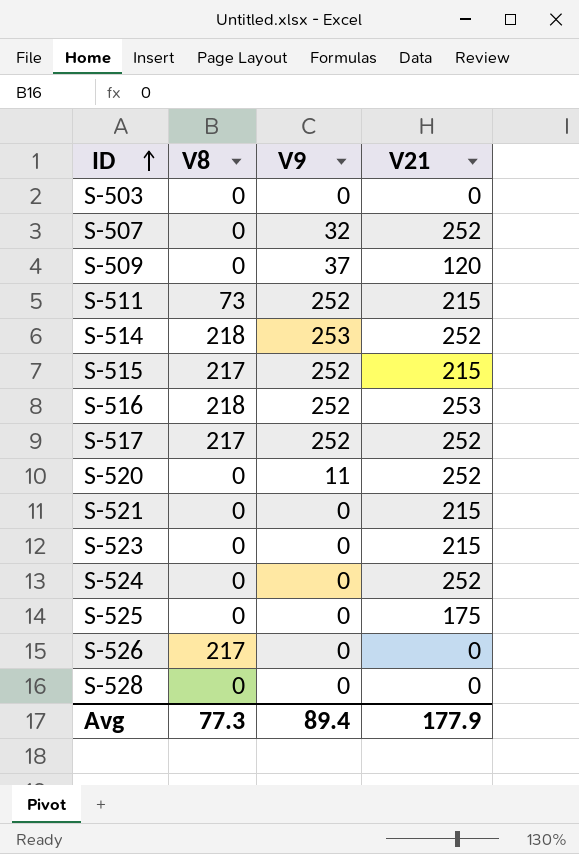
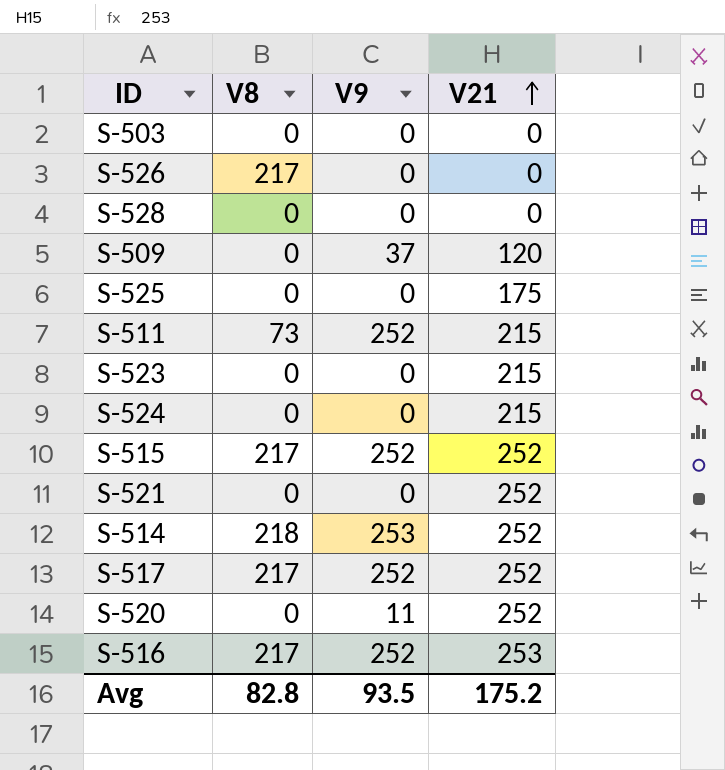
row order: ID ascending -> V21 ascending
row S-507: 0 | 32 | 252 -> none
S-524 | V21: 252 -> 215
S-515 | V21: 215 -> 252
S-521 | V21: 215 -> 252
S-516 | V8: 218 -> 217
Avg | V8: 77.3 -> 82.8
Avg | V9: 89.4 -> 93.5
Avg | V21: 177.9 -> 175.2

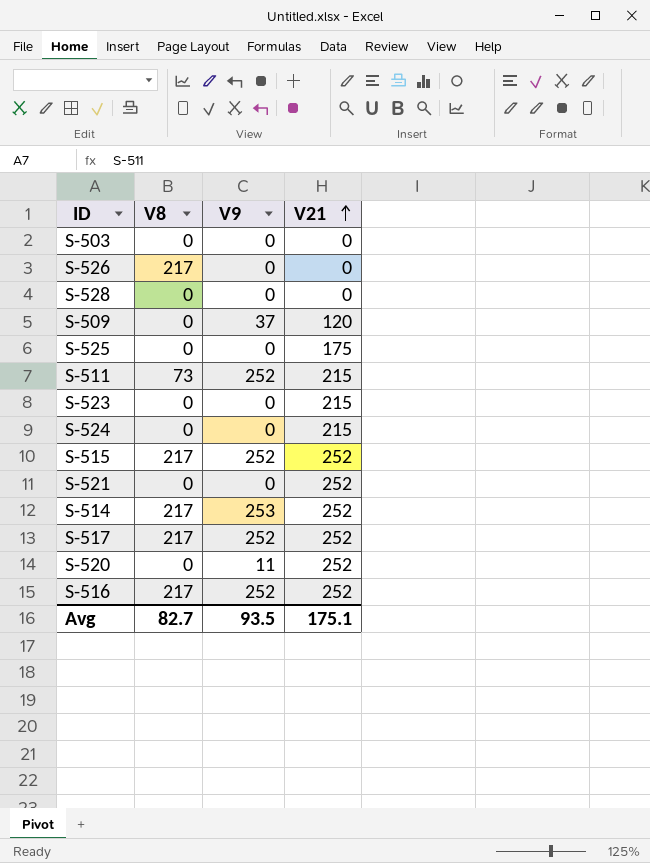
S-514 | V8: 218 -> 217
S-516 | V21: 253 -> 252
Avg | V8: 82.8 -> 82.7
Avg | V21: 175.2 -> 175.1

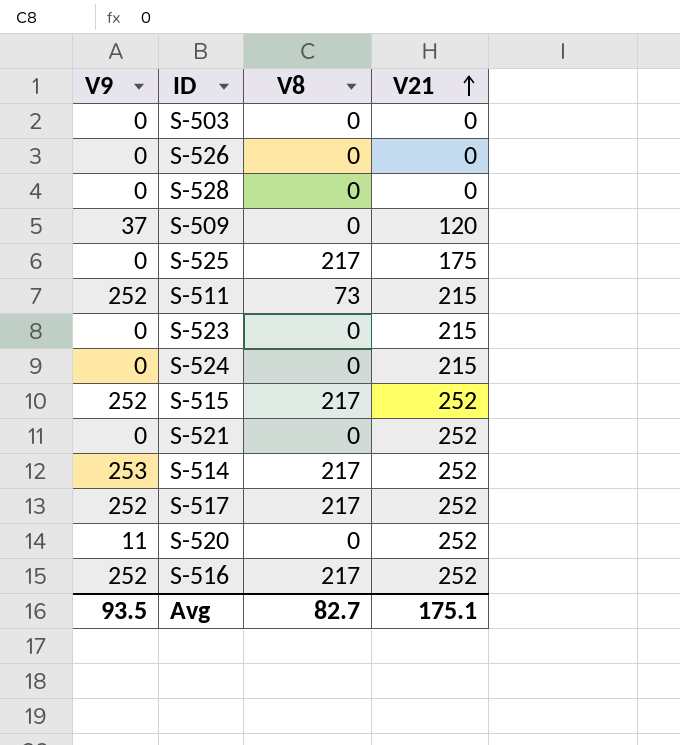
column V9 | position: 3 -> 1
S-526 | V8: 217 -> 0
S-525 | V8: 0 -> 217

